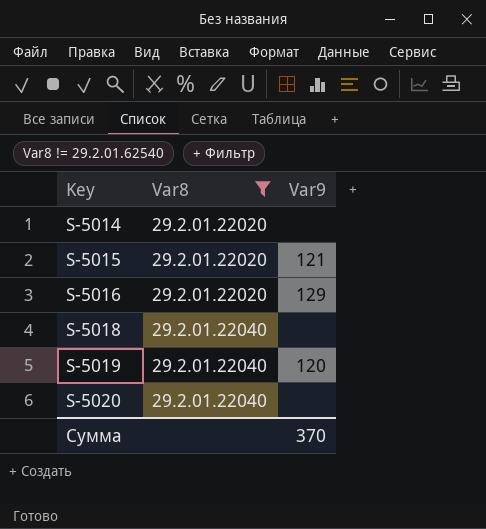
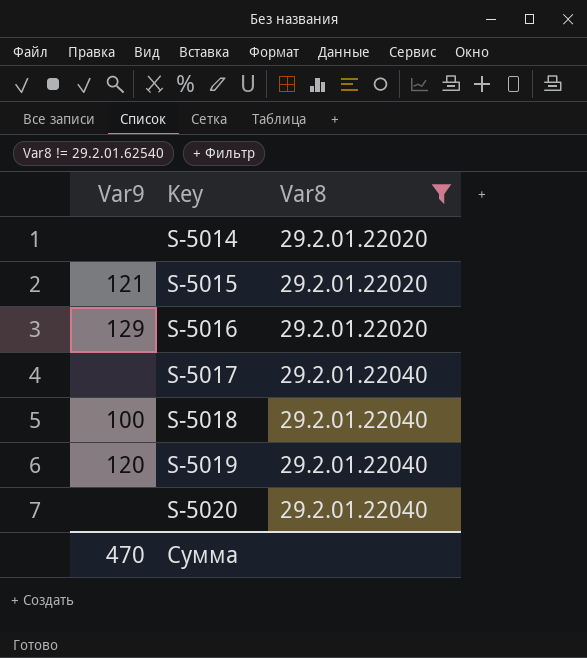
column Var9 | position: 3 -> 1
row S-5017: none -> none | 29.2.01.22040
S-5018 | Var9: none -> 100
Сумма | Var9: 370 -> 470

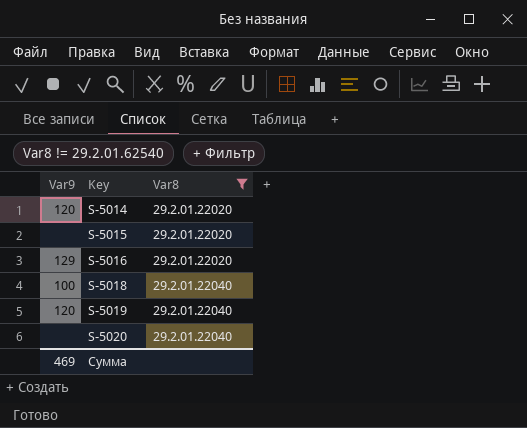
row S-5017: none | 29.2.01.22040 -> none
S-5014 | Var9: none -> 120
S-5015 | Var9: 121 -> none
Сумма | Var9: 470 -> 469

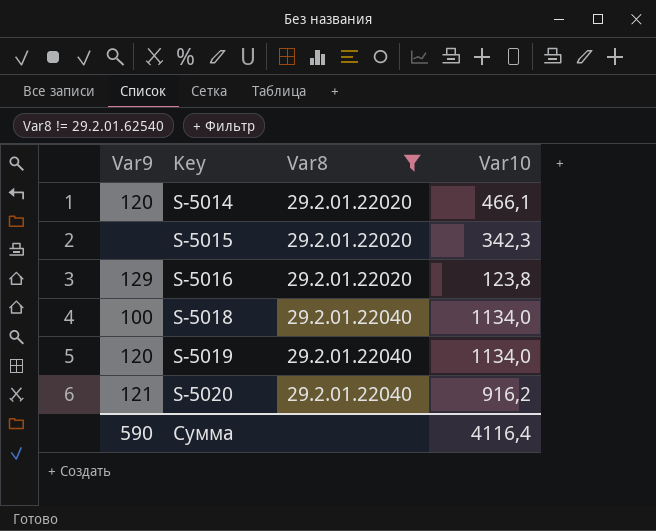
column Var10 | position: none -> 4
S-5020 | Var9: none -> 121
Сумма | Var9: 469 -> 590

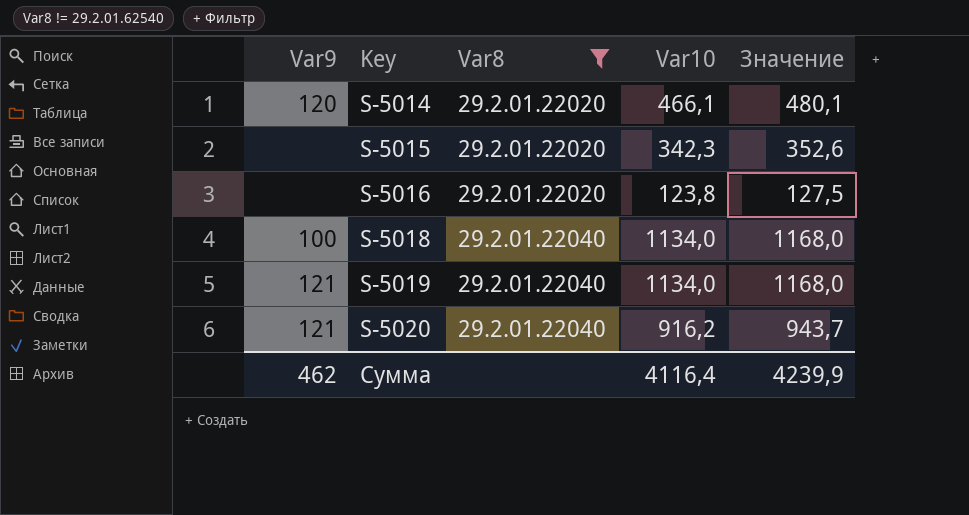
column Значение | formula: none -> [Var10] * 1,03
S-5016 | Var9: 129 -> none
S-5019 | Var9: 120 -> 121
Сумма | Var9: 590 -> 462

